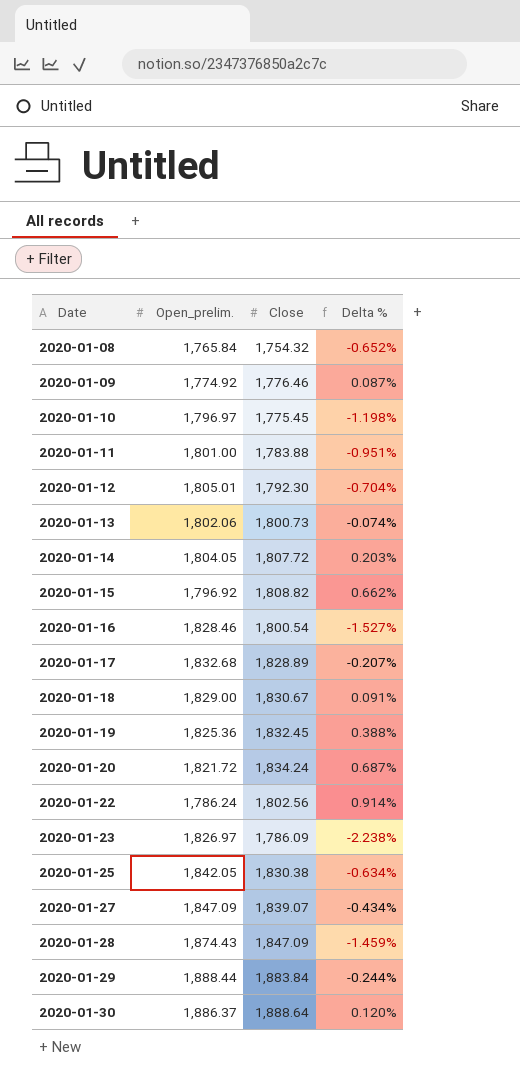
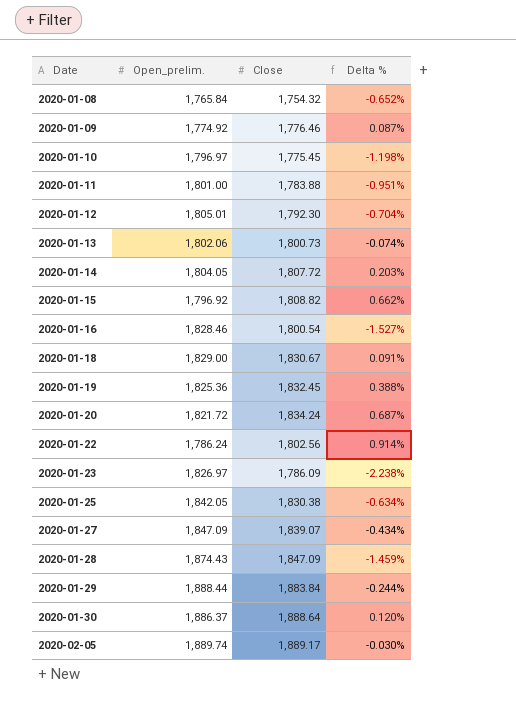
row 2020-01-17: 1,832.68 | 1,828.89 | -0.207% -> none
row 2020-02-05: none -> 1,889.74 | 1,889.17 | -0.030%

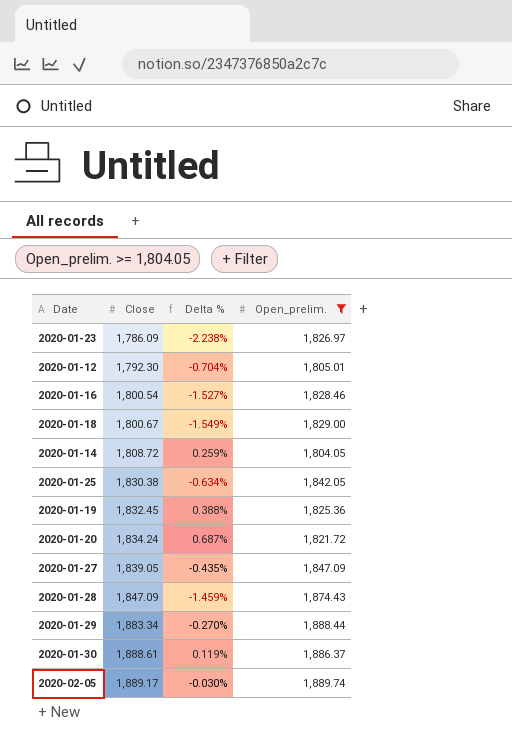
filter: none -> Open_prelim. >= 1,804.05
row order: Date ascending -> Close ascending
column Open_prelim. | position: 2 -> 4
2020-01-18 | Close: 1,830.67 -> 1,800.67
2020-01-18 | Delta %: 0.091% -> -1.549%
2020-01-14 | Close: 1,807.72 -> 1,808.72
2020-01-14 | Delta %: 0.203% -> 0.259%
2020-01-27 | Close: 1,839.07 -> 1,839.05
2020-01-27 | Delta %: -0.434% -> -0.435%
2020-01-29 | Close: 1,883.84 -> 1,883.34
2020-01-29 | Delta %: -0.244% -> -0.270%
2020-01-30 | Close: 1,888.64 -> 1,888.61
2020-01-30 | Delta %: 0.120% -> 0.119%

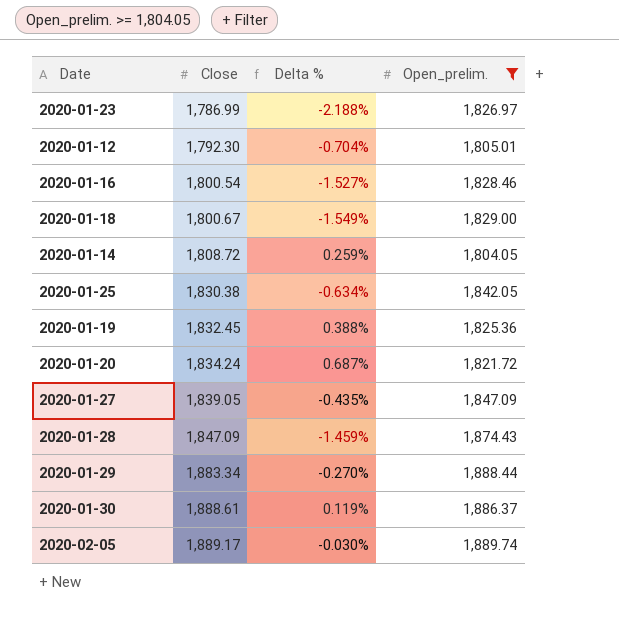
2020-01-23 | Close: 1,786.09 -> 1,786.99
2020-01-23 | Delta %: -2.238% -> -2.188%

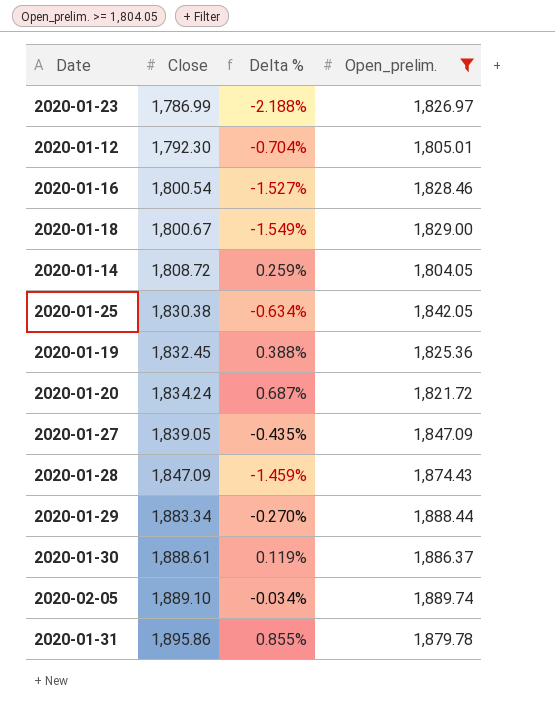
2020-02-05 | Close: 1,889.17 -> 1,889.10
2020-02-05 | Delta %: -0.030% -> -0.034%
row 2020-01-31: none -> 1,895.86 | 0.855% | 1,879.78

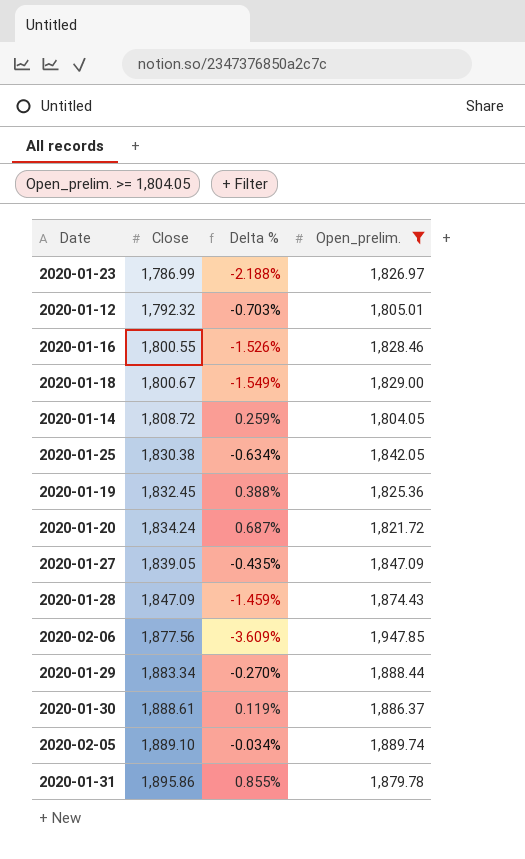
2020-01-12 | Close: 1,792.30 -> 1,792.32
2020-01-12 | Delta %: -0.704% -> -0.703%
2020-01-16 | Close: 1,800.54 -> 1,800.55
2020-01-16 | Delta %: -1.527% -> -1.526%
row 2020-02-06: none -> 1,877.56 | -3.609% | 1,947.85

